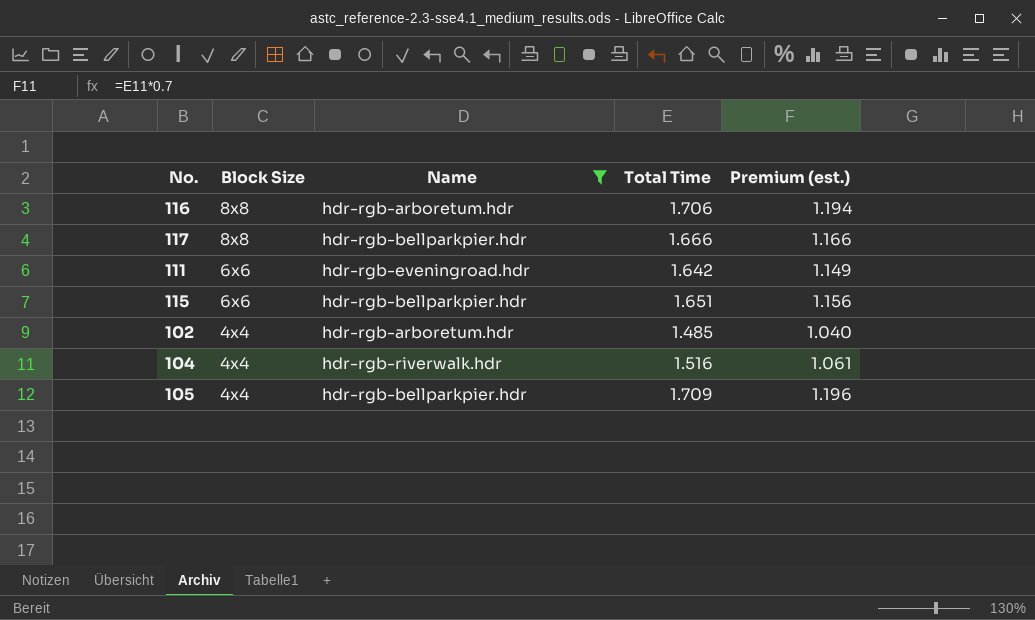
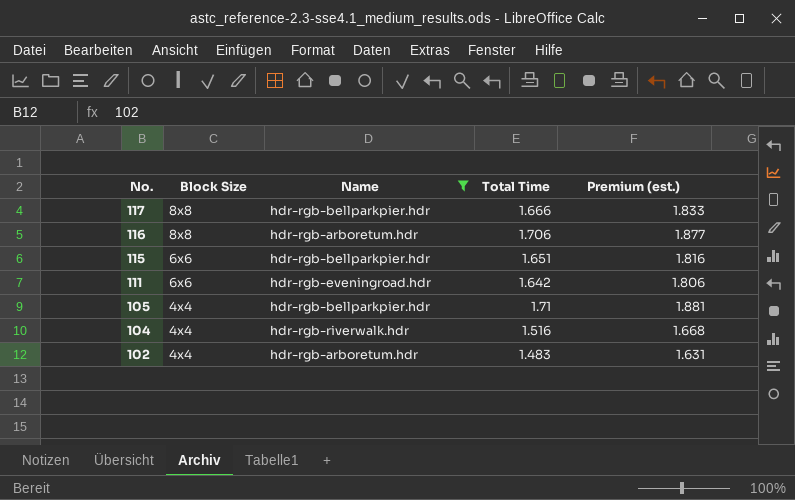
row order: Block Size descending -> No. descending
column Premium (est.) | formula: [Total Time] * 0.7 -> [Total Time] * 1.1
105 | Total Time: 1.709 -> 1.71
102 | Total Time: 1.485 -> 1.483

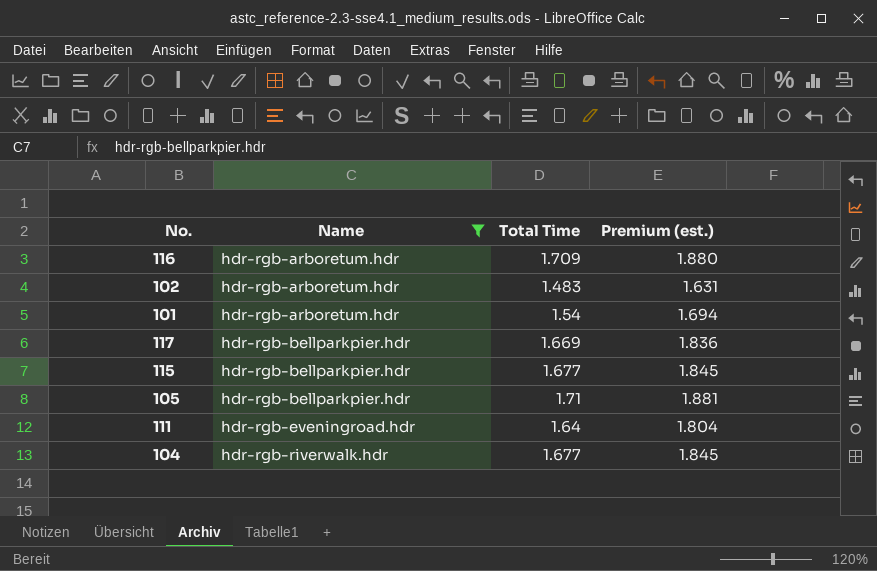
row order: No. descending -> Name ascending
column Block Size | position: 2 -> none
116 | Total Time: 1.706 -> 1.709
116 | Premium (est.): 1.877 -> 1.880
row 101: none -> hdr-rgb-arboretum.hdr | 1.54 | 1.694
117 | Total Time: 1.666 -> 1.669
117 | Premium (est.): 1.833 -> 1.836
115 | Total Time: 1.651 -> 1.677
115 | Premium (est.): 1.816 -> 1.845
111 | Total Time: 1.642 -> 1.64
111 | Premium (est.): 1.806 -> 1.804
104 | Total Time: 1.516 -> 1.677
104 | Premium (est.): 1.668 -> 1.845

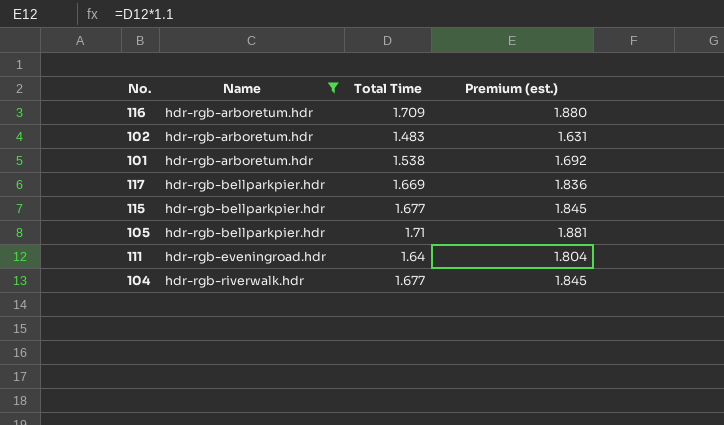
101 | Total Time: 1.54 -> 1.538
101 | Premium (est.): 1.694 -> 1.692

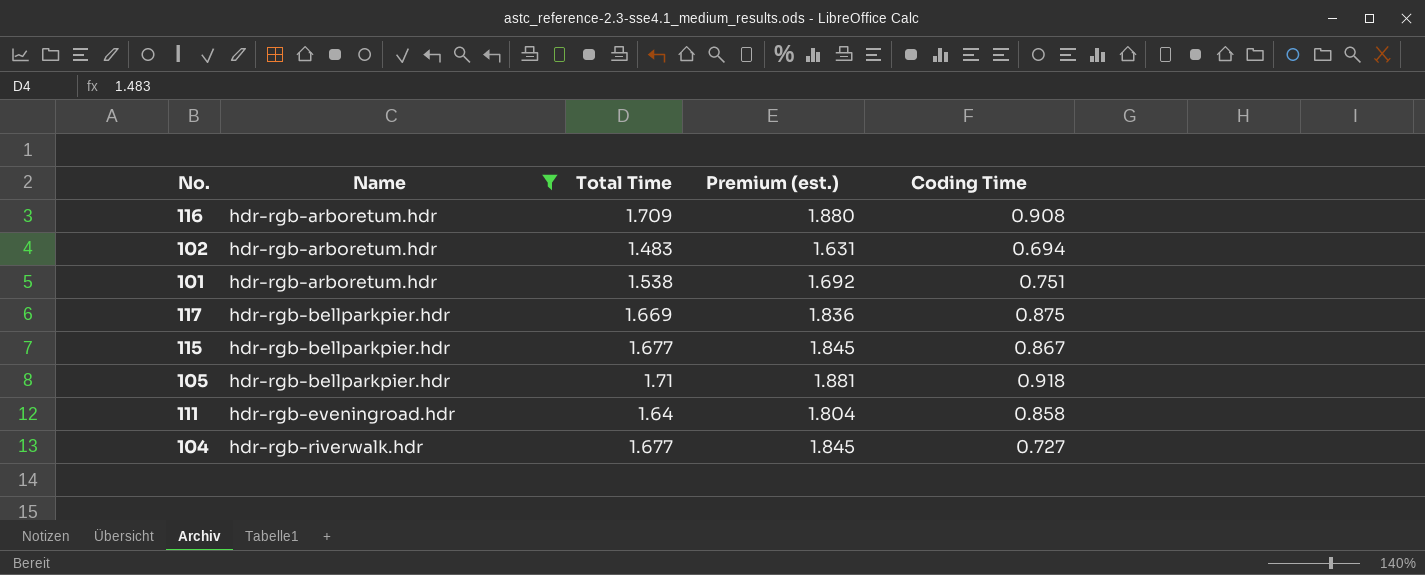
column Coding Time | position: none -> 5

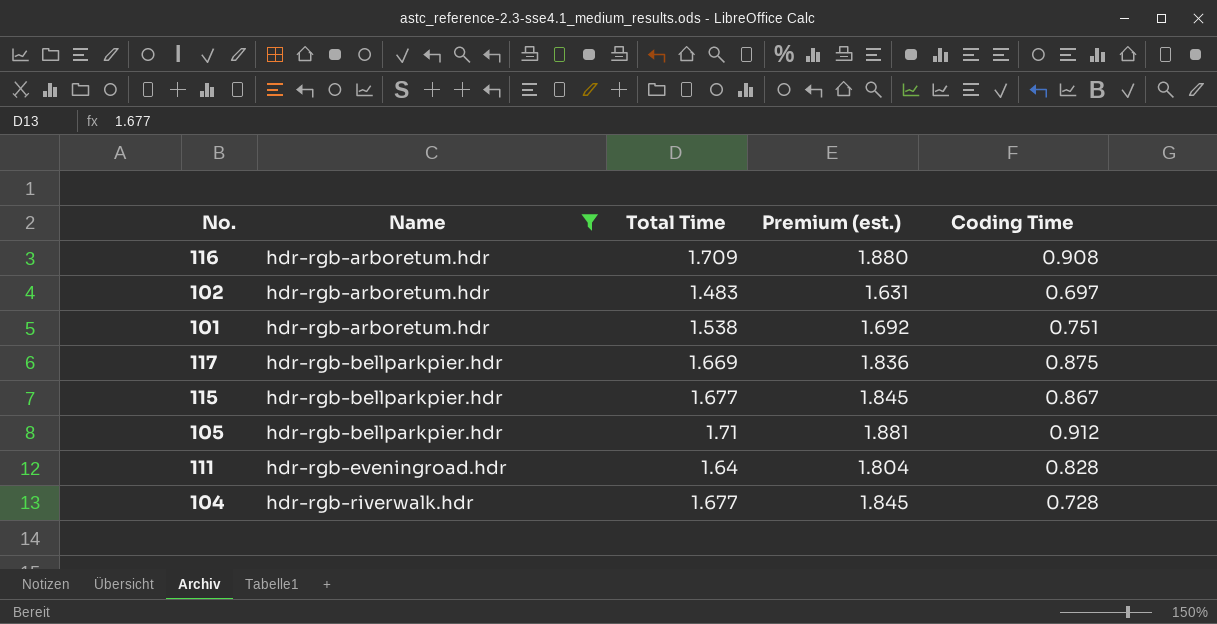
102 | Coding Time: 0.694 -> 0.697
105 | Coding Time: 0.918 -> 0.912
111 | Coding Time: 0.858 -> 0.828
104 | Coding Time: 0.727 -> 0.728

